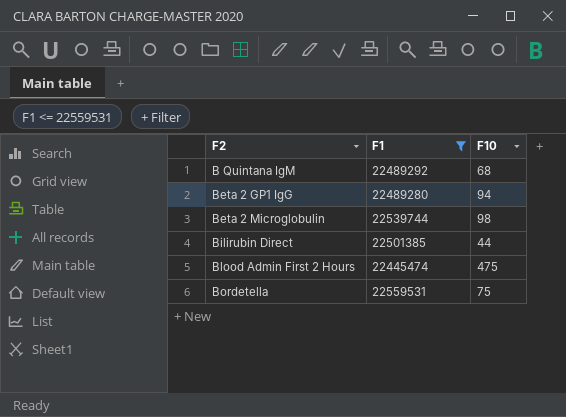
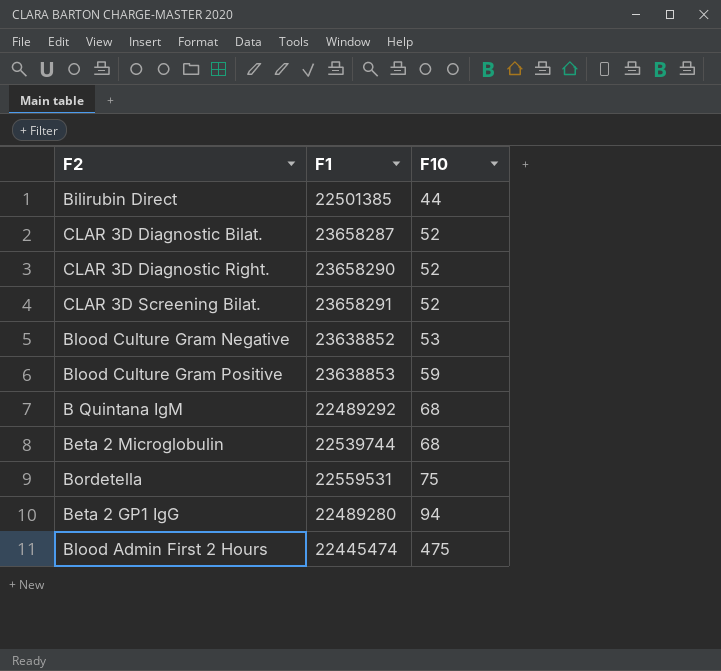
filter: F1 <= 22559531 -> none
row order: F2 ascending -> F10 ascending
Beta 2 Microglobulin | F10: 98 -> 68

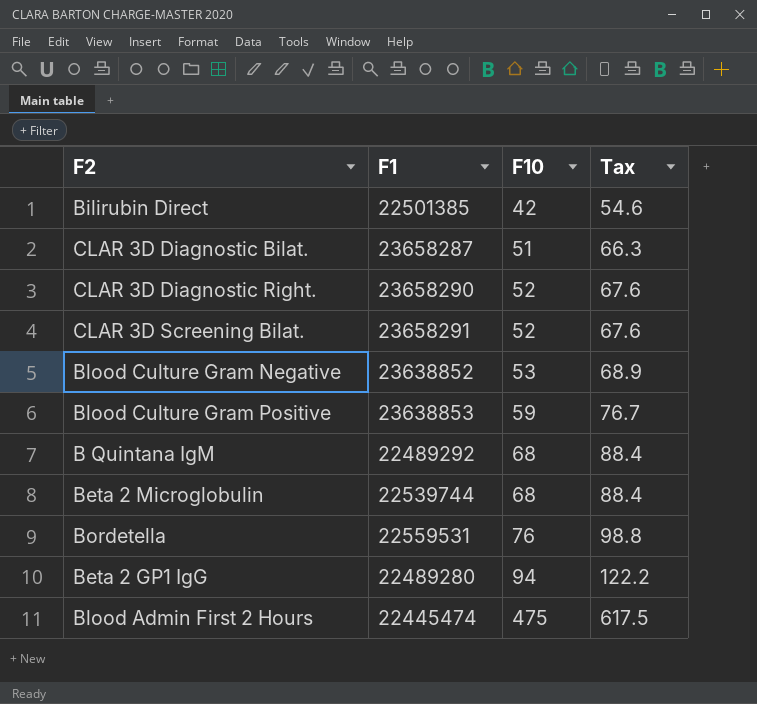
column Tax | formula: none -> [F10] * 1.3
Bilirubin Direct | F10: 44 -> 42
CLAR 3D Diagnostic Bilat. | F10: 52 -> 51
Bordetella | F10: 75 -> 76

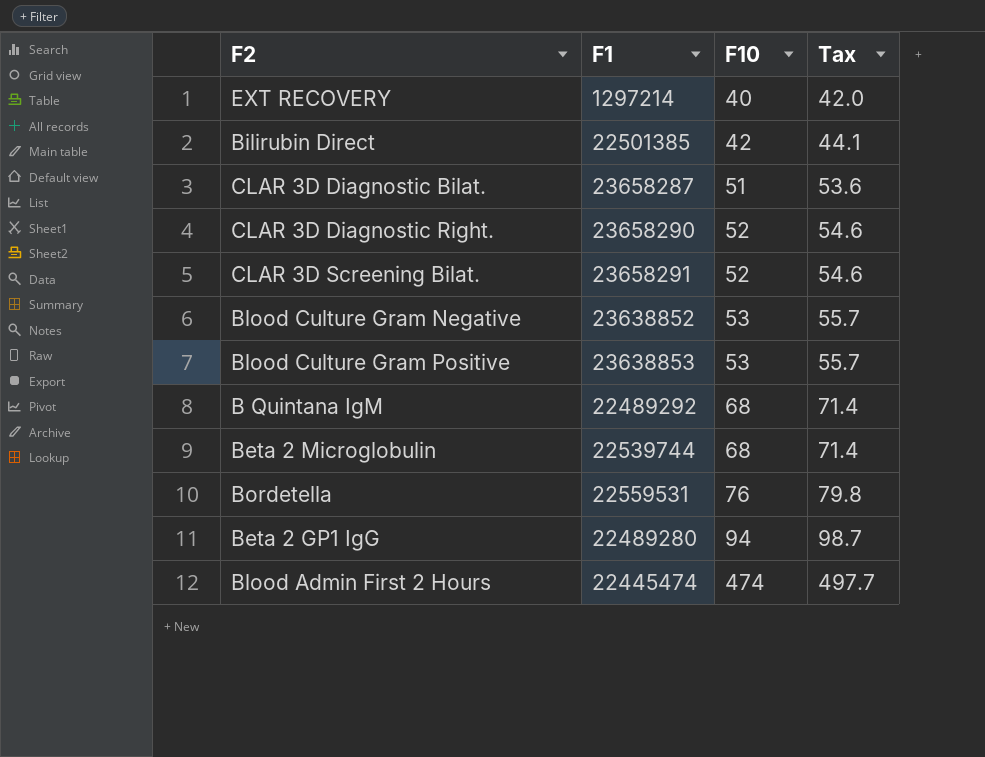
column Tax | formula: [F10] * 1.3 -> [F10] * 1.05
row EXT RECOVERY: none -> 1297214 | 40 | 42.0
Blood Culture Gram Positive | F10: 59 -> 53
Blood Admin First 2 Hours | F10: 475 -> 474

